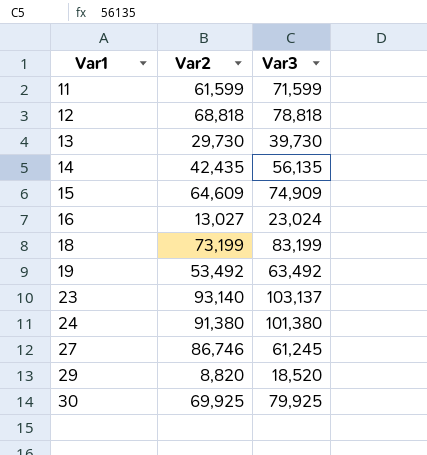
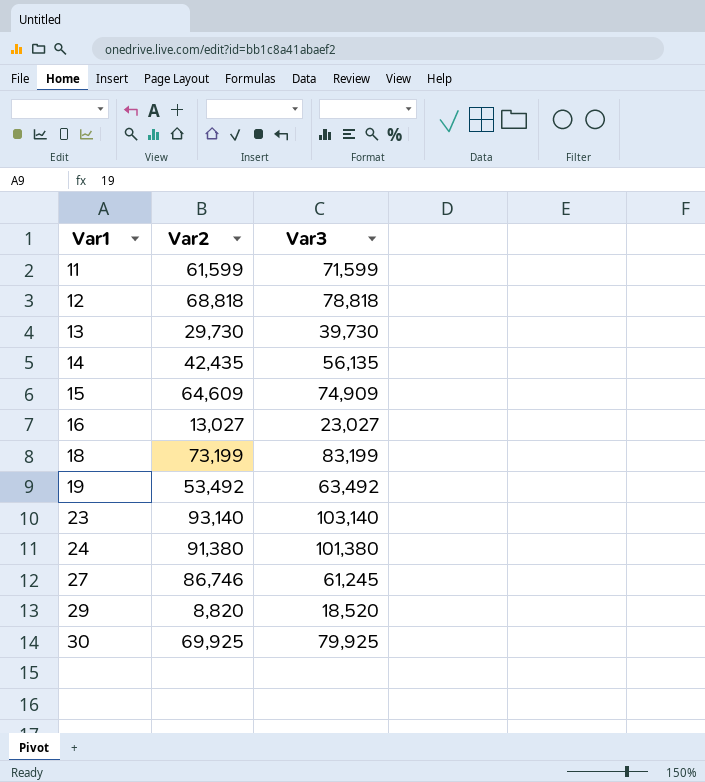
16 | Var3: 23,024 -> 23,027
23 | Var3: 103,137 -> 103,140

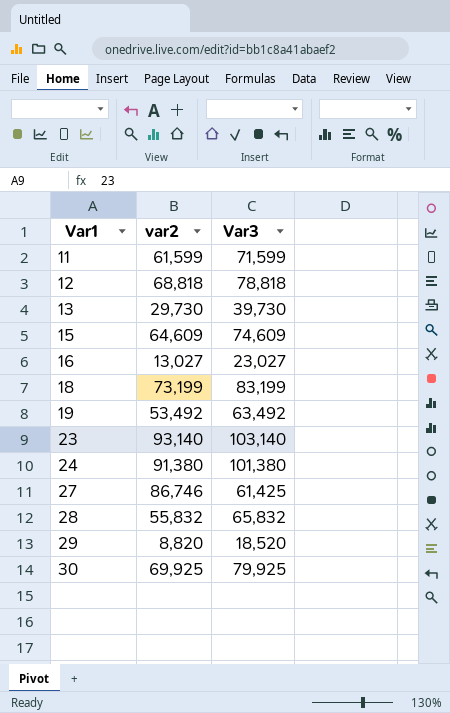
column name: Var2 -> var2
row 14: 42,435 | 56,135 -> none
15 | Var3: 74,909 -> 74,609
27 | Var3: 61,245 -> 61,425
row 28: none -> 55,832 | 65,832

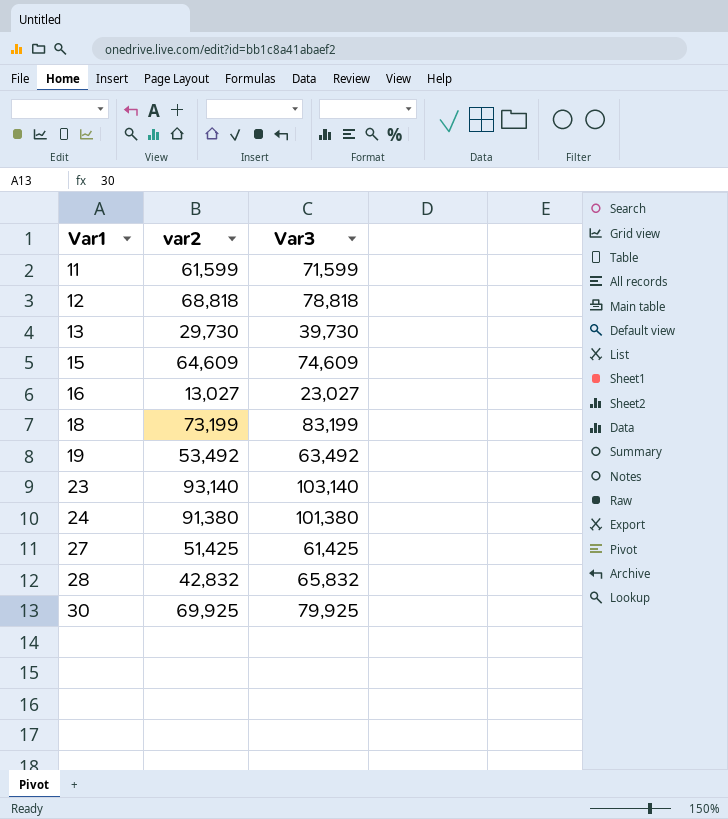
row 29: 8,820 | 18,520 -> none
27 | var2: 86,746 -> 51,425
28 | var2: 55,832 -> 42,832

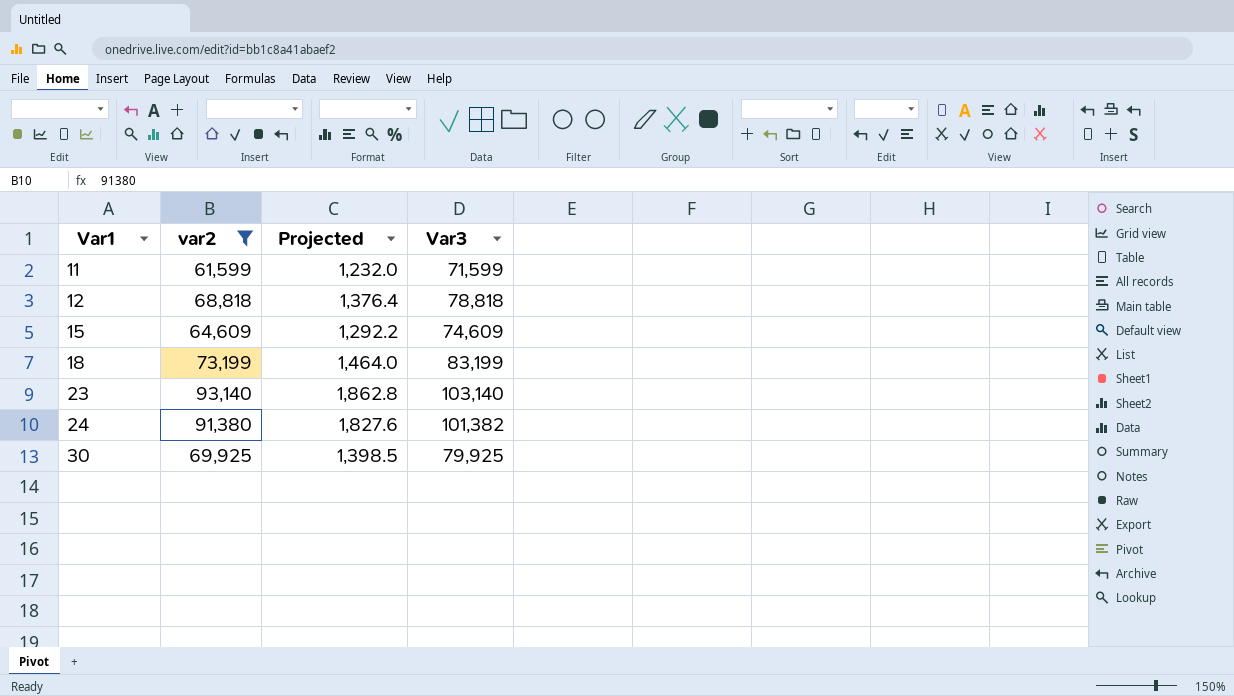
filter: none -> var2 >= 61,599
column Projected | formula: none -> [var2] * 0.02
24 | Var3: 101,380 -> 101,382

